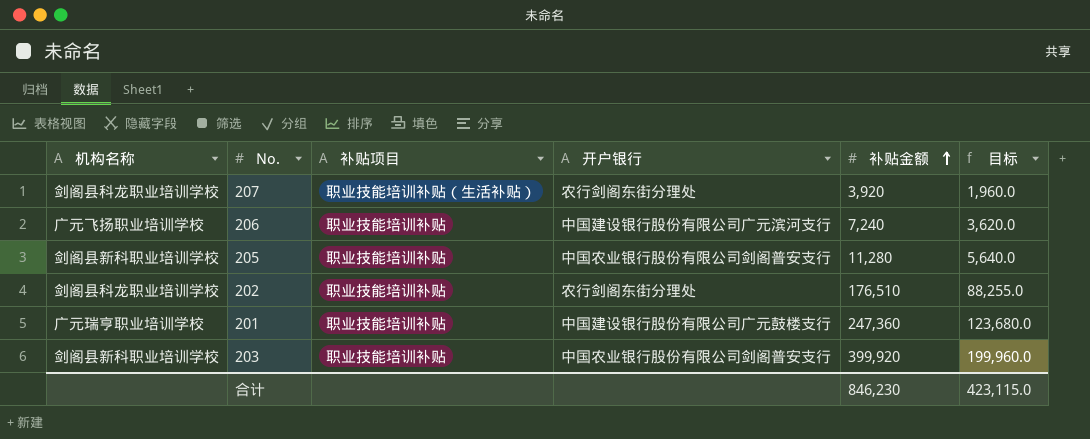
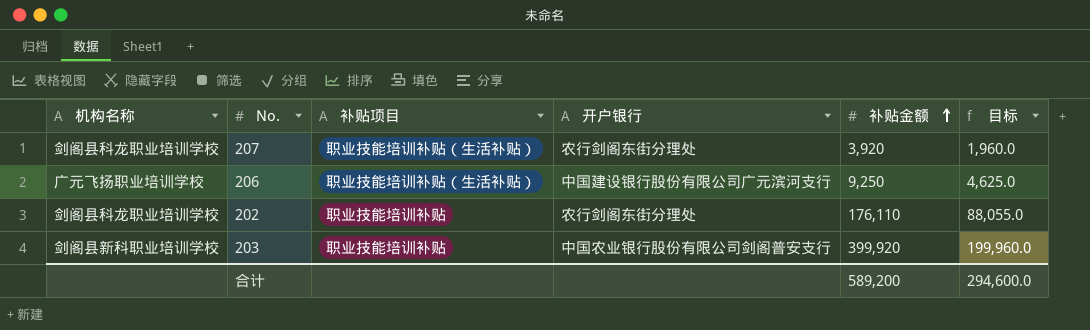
row 205: 剑阁县新科职业培训学校 | 职业技能培训补贴 | 中国农业银行股份有限公司剑阁普安支行 | 11,280 | 5,640.0 -> none
row 201: 广元瑞亨职业培训学校 | 职业技能培训补贴 | 中国建设银行股份有限公司广元鼓楼支行 | 247,360 | 123,680.0 -> none
206 | 补贴项目: 职业技能培训补贴 -> 职业技能培训补贴（生活补贴）
206 | 补贴金额: 7,240 -> 9,250
206 | 目标: 3,620.0 -> 4,625.0
202 | 补贴金额: 176,510 -> 176,110
202 | 目标: 88,255.0 -> 88,055.0
合计 | 补贴金额: 846,230 -> 589,200
合计 | 目标: 423,115.0 -> 294,600.0

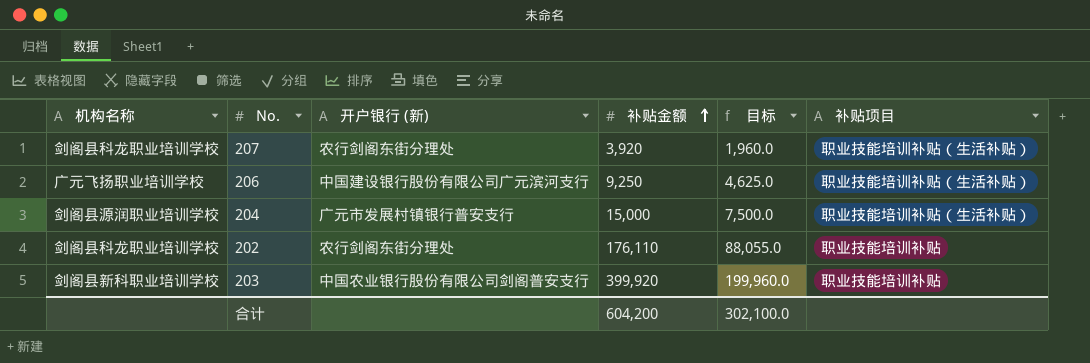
column name: 开户银行 -> 开户银行 (新)
column 补贴项目 | position: 3 -> 6
row 204: none -> 剑阁县源润职业培训学校 | 广元市发展村镇银行普安支行 | 15,000 | 7,500.0 | 职业技能培训补贴（生活补贴）
合计 | 补贴金额: 589,200 -> 604,200
合计 | 目标: 294,600.0 -> 302,100.0

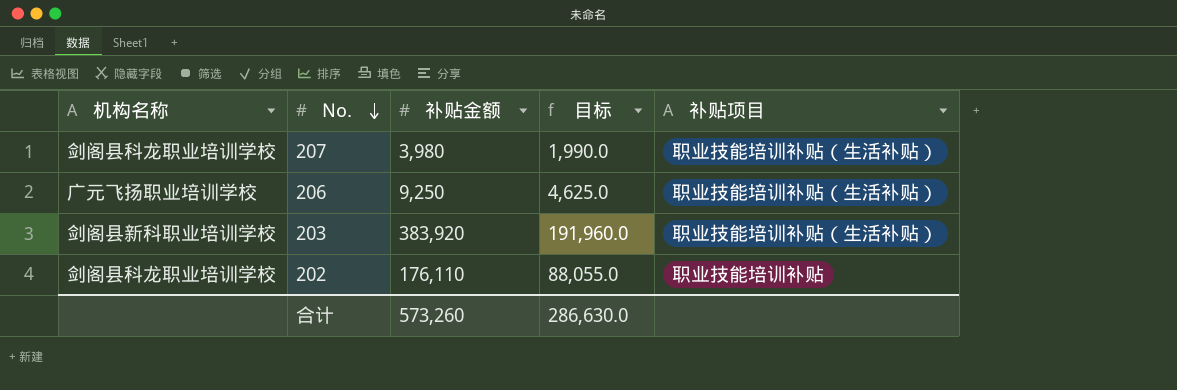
row order: 补贴金额 ascending -> No. descending
column 开户银行 (新) | position: 3 -> none
row 204: 剑阁县源润职业培训学校 | 广元市发展村镇银行普安支行 | 15,000 | 7,500.0 | 职业技能培训补贴（生活补贴） -> none
207 | 补贴金额: 3,920 -> 3,980
207 | 目标: 1,960.0 -> 1,990.0
203 | 补贴金额: 399,920 -> 383,920
203 | 目标: 199,960.0 -> 191,960.0
203 | 补贴项目: 职业技能培训补贴 -> 职业技能培训补贴（生活补贴）
合计 | 补贴金额: 604,200 -> 573,260
合计 | 目标: 302,100.0 -> 286,630.0

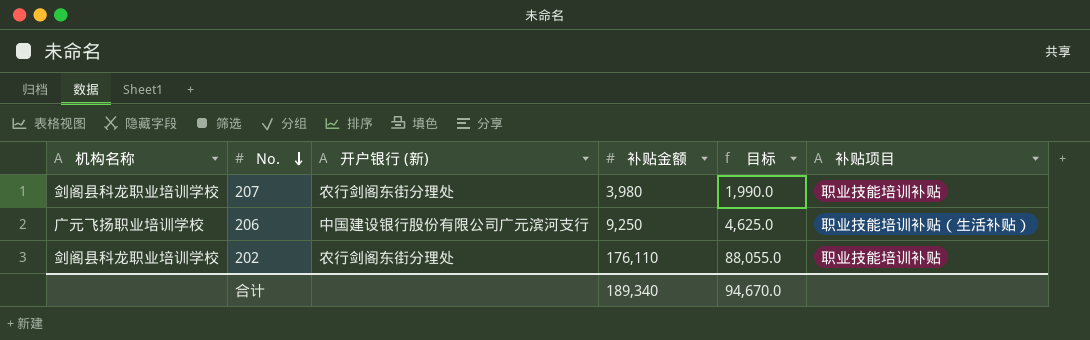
column 开户银行 (新) | position: none -> 3
row 203: 剑阁县新科职业培训学校 | 383,920 | 191,960.0 | 职业技能培训补贴（生活补贴） -> none
207 | 补贴项目: 职业技能培训补贴（生活补贴） -> 职业技能培训补贴
合计 | 补贴金额: 573,260 -> 189,340
合计 | 目标: 286,630.0 -> 94,670.0

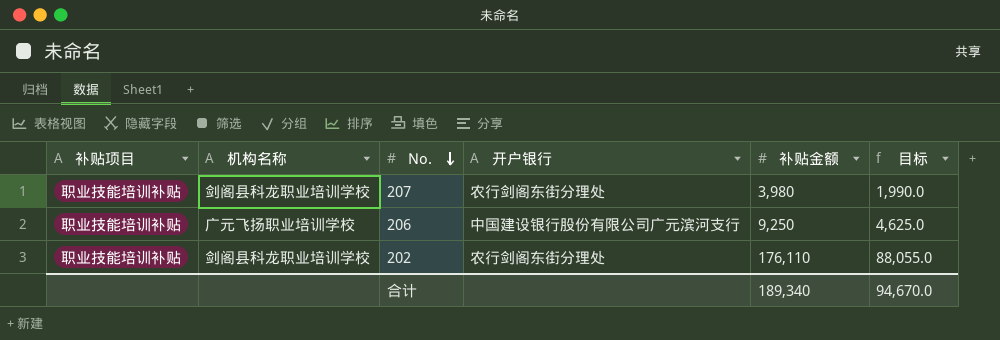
column 补贴项目 | position: 6 -> 1
column name: 开户银行 (新) -> 开户银行
206 | 补贴项目: 职业技能培训补贴（生活补贴） -> 职业技能培训补贴

